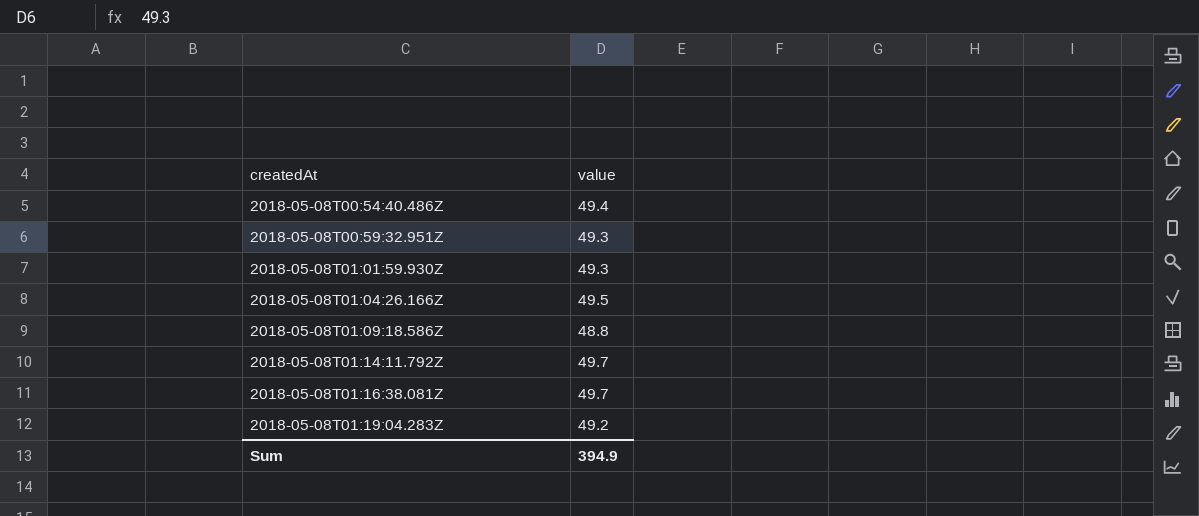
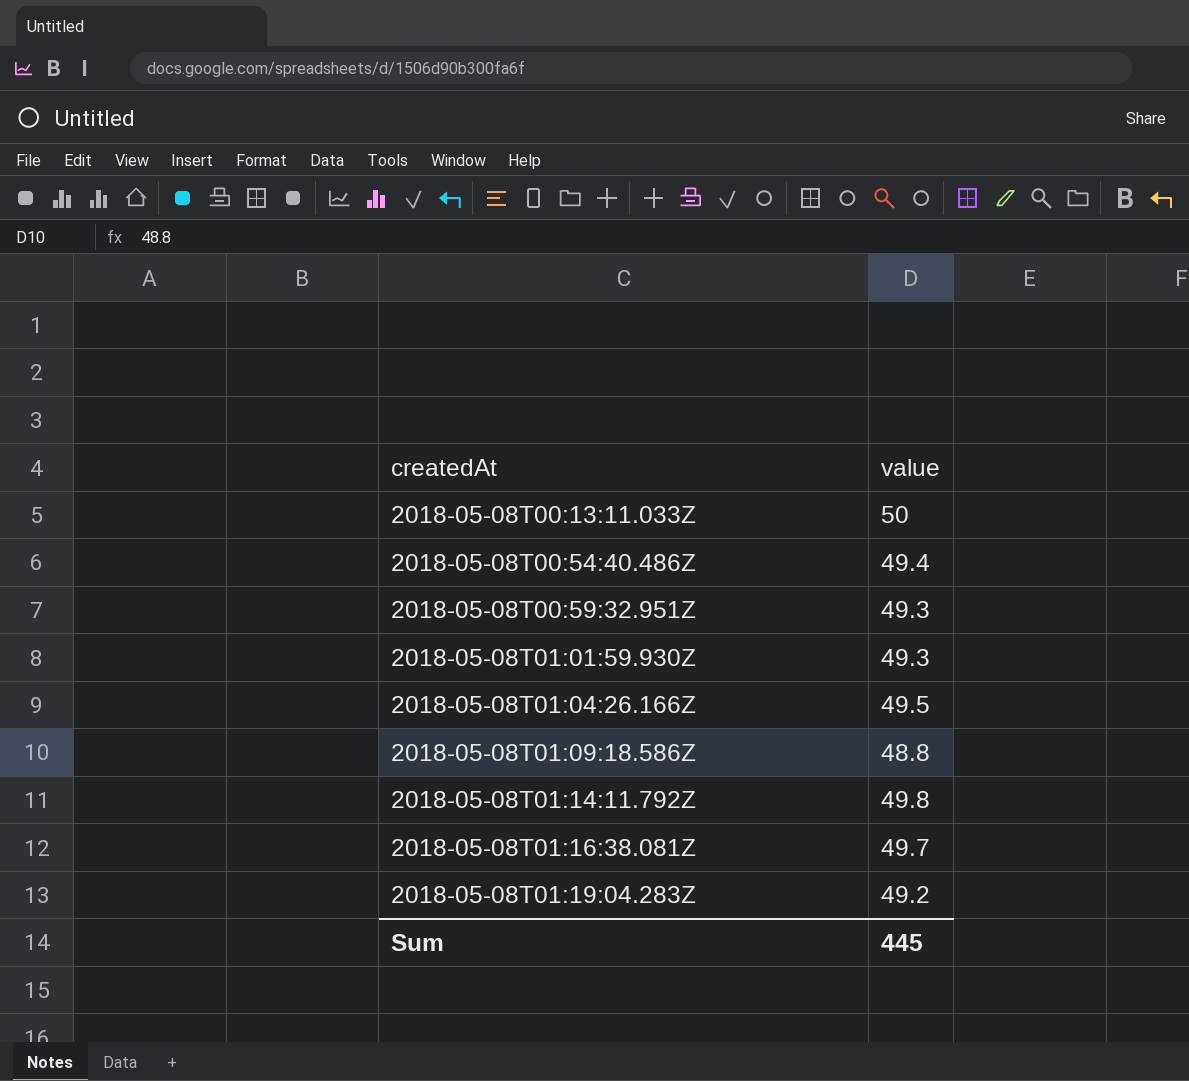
row 2018-05-08T00:13:11.033Z: none -> 50
2018-05-08T01:14:11.792Z | value: 49.7 -> 49.8
Sum | value: 394.9 -> 445

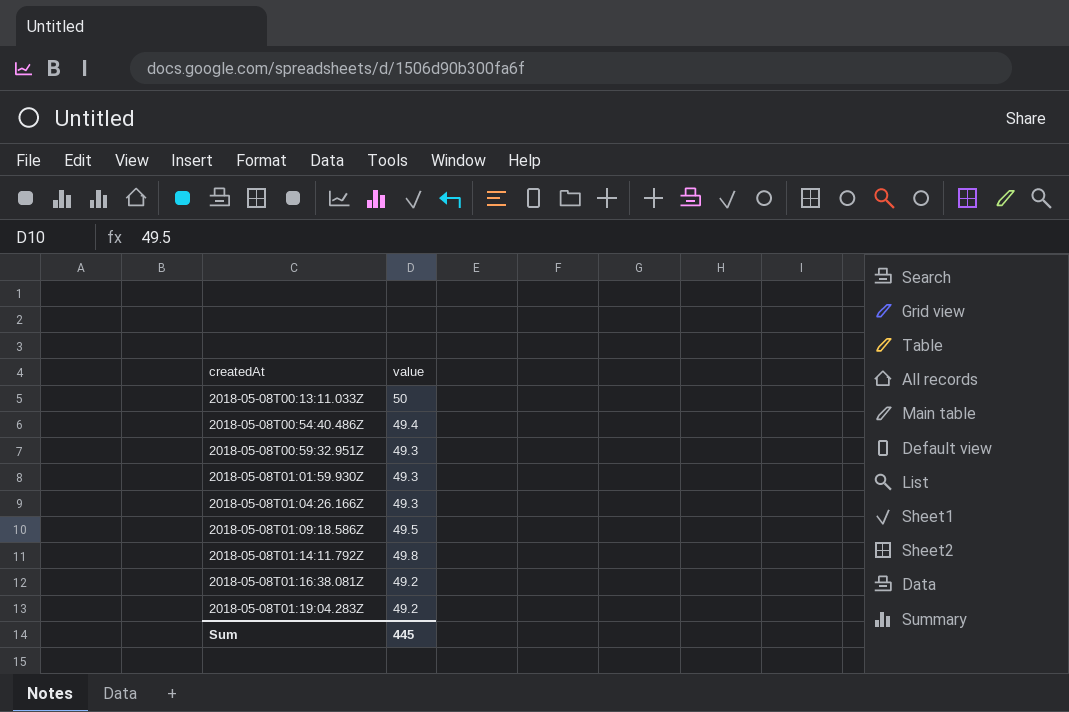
2018-05-08T01:04:26.166Z | value: 49.5 -> 49.3
2018-05-08T01:09:18.586Z | value: 48.8 -> 49.5
2018-05-08T01:16:38.081Z | value: 49.7 -> 49.2

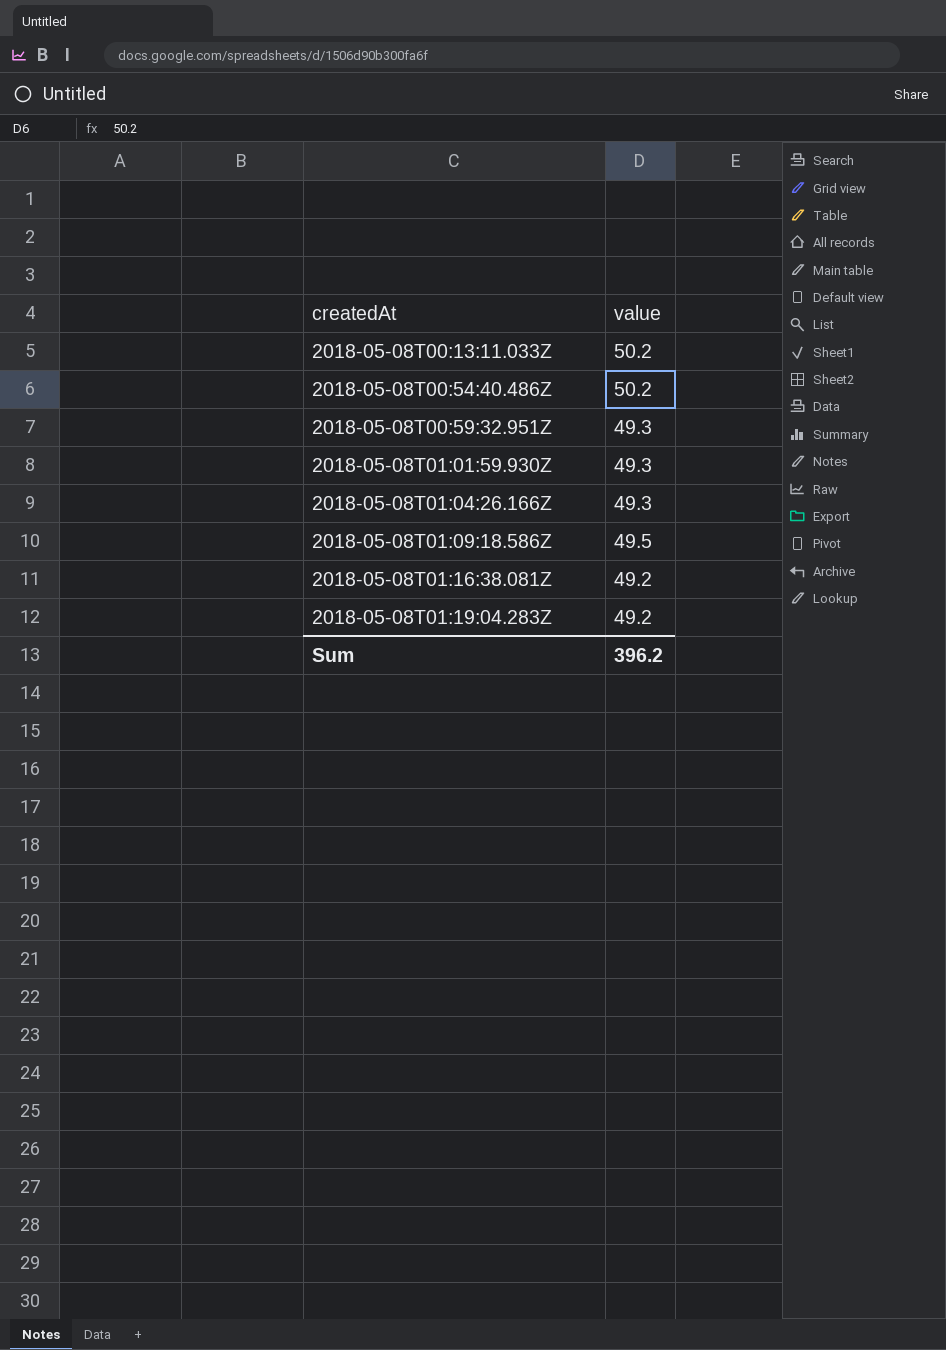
row 2018-05-08T01:14:11.792Z: 49.8 -> none
2018-05-08T00:13:11.033Z | value: 50 -> 50.2
2018-05-08T00:54:40.486Z | value: 49.4 -> 50.2
Sum | value: 445 -> 396.2

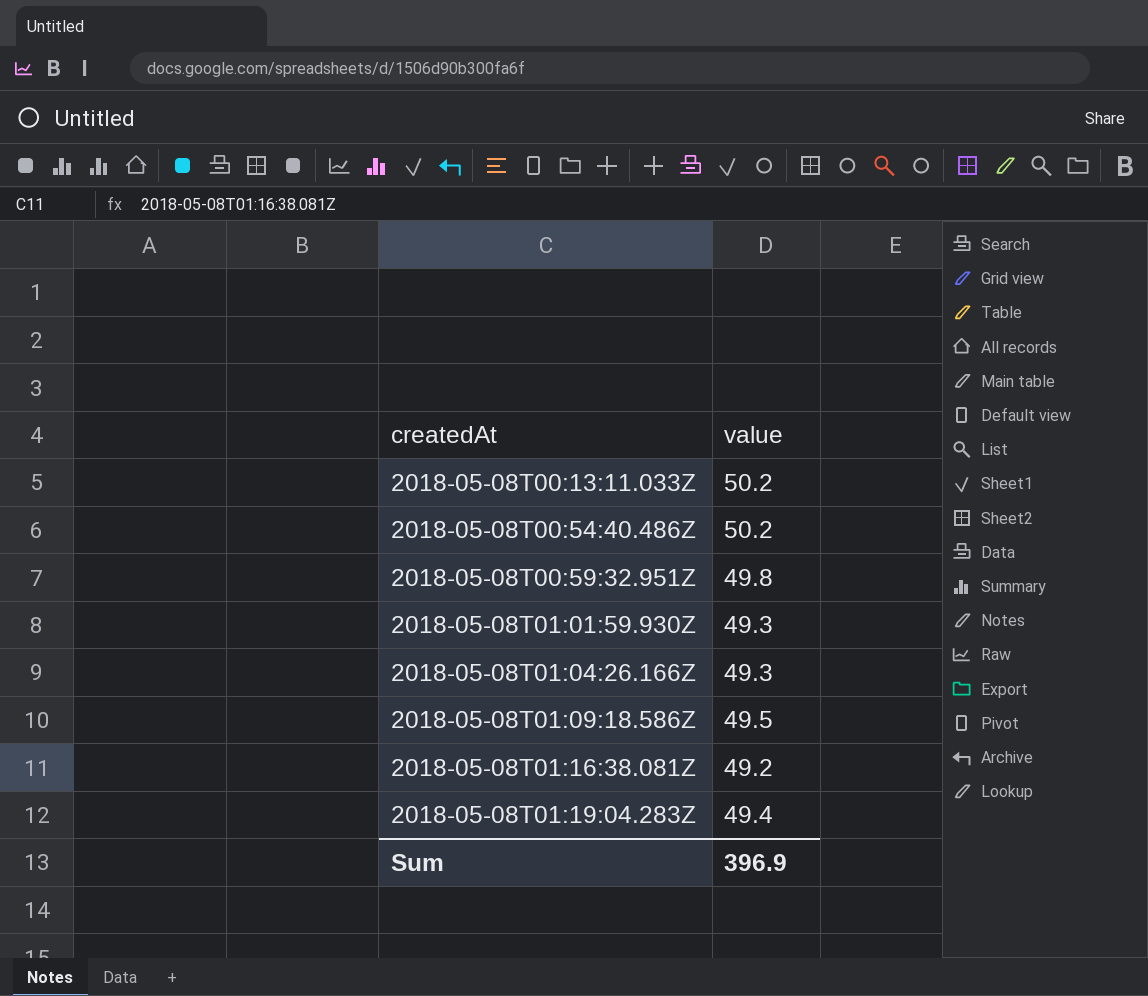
2018-05-08T00:59:32.951Z | value: 49.3 -> 49.8
2018-05-08T01:19:04.283Z | value: 49.2 -> 49.4
Sum | value: 396.2 -> 396.9

